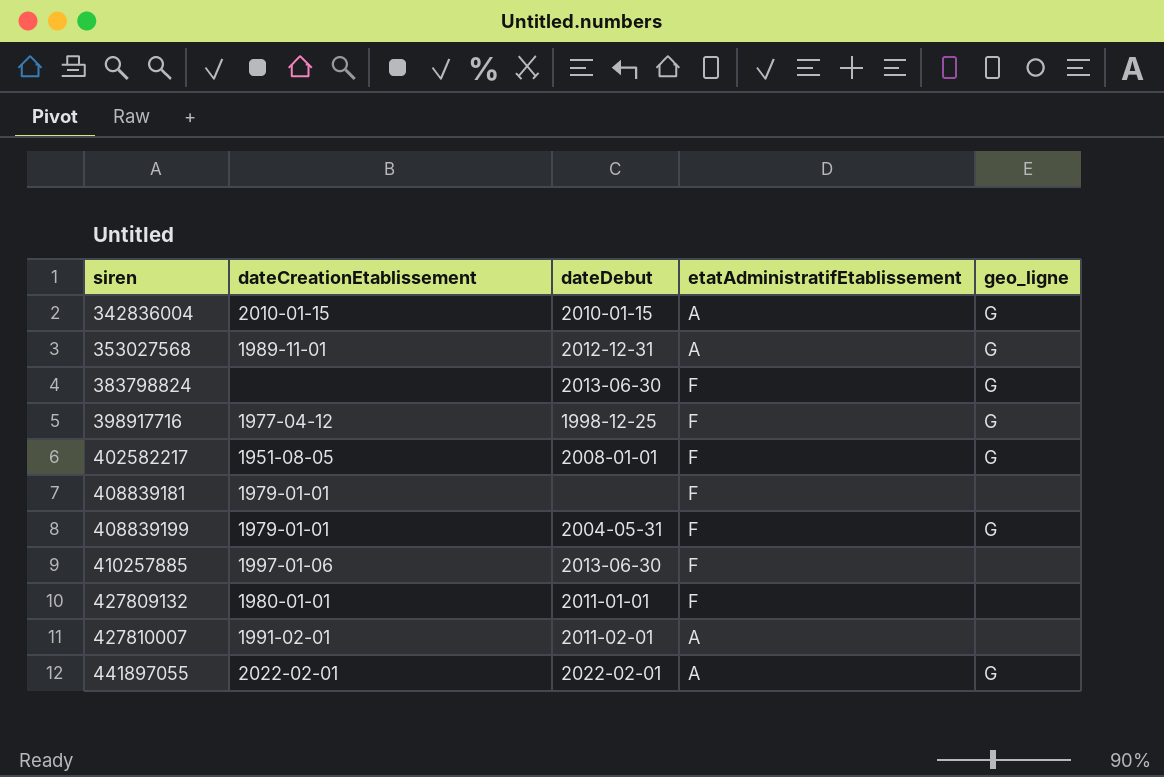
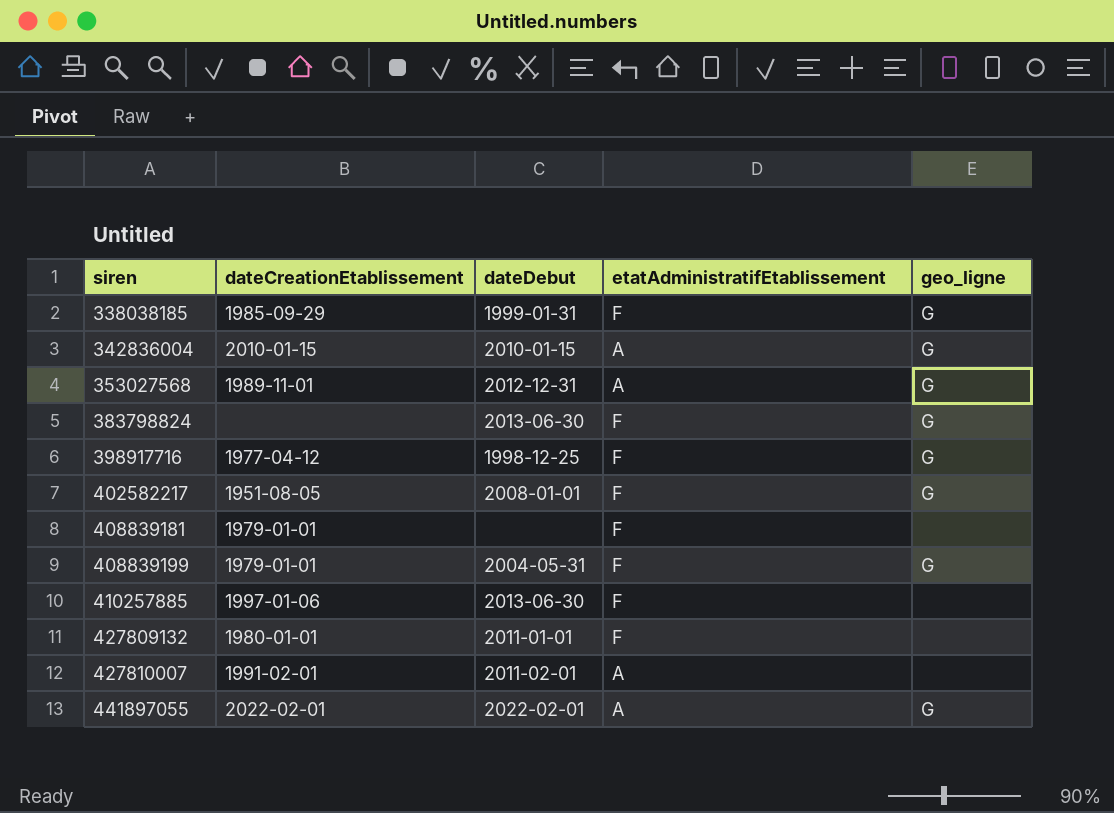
row 338038185: none -> 1985-09-29 | 1999-01-31 | F | G

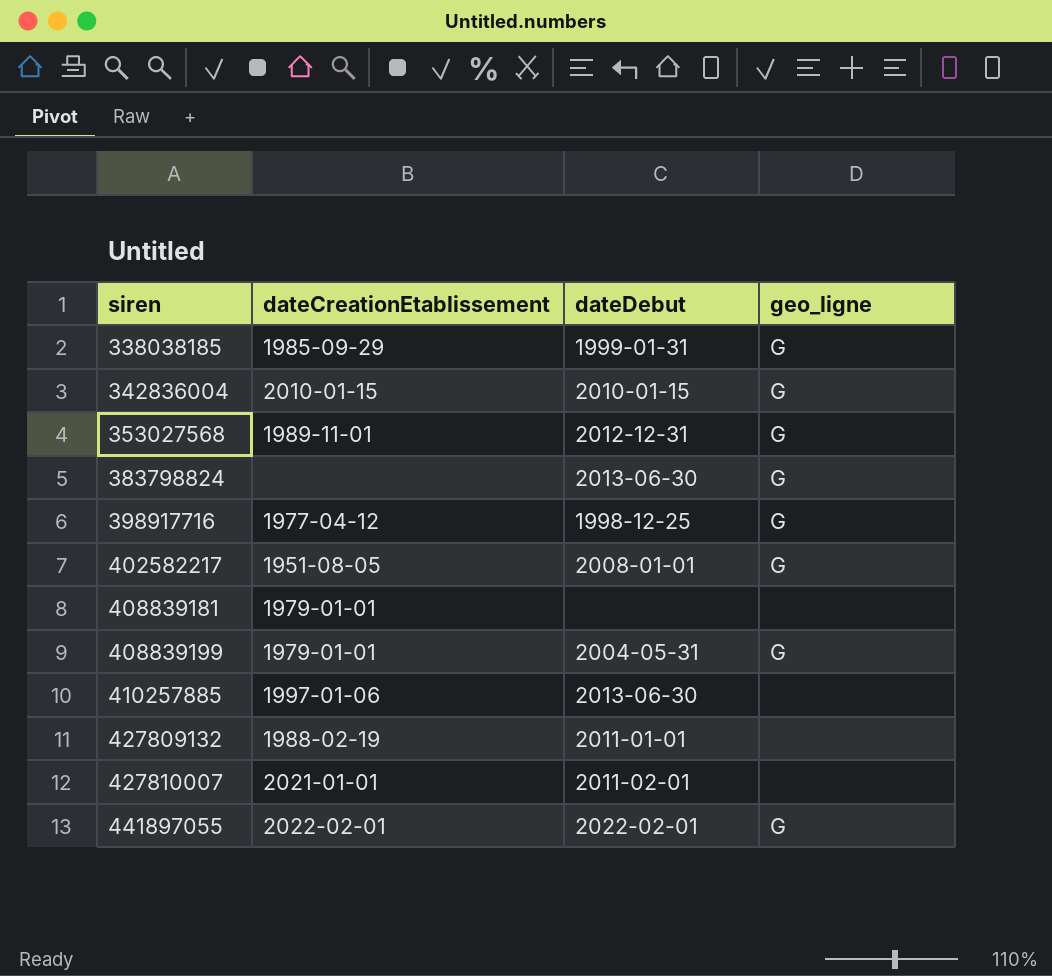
column etatAdministratifEtablissement | position: 4 -> none
427809132 | dateCreationEtablissement: 1980-01-01 -> 1988-02-19
427810007 | dateCreationEtablissement: 1991-02-01 -> 2021-01-01

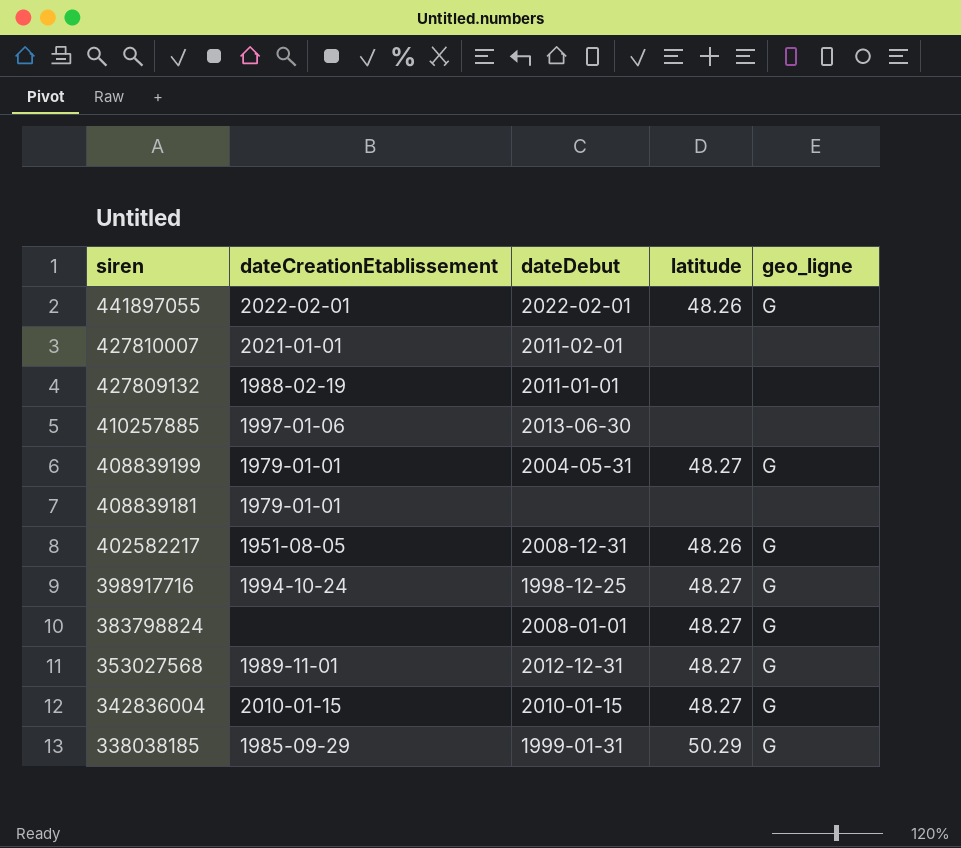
row order: siren ascending -> siren descending
column latitude | position: none -> 4
402582217 | dateDebut: 2008-01-01 -> 2008-12-31
398917716 | dateCreationEtablissement: 1977-04-12 -> 1994-10-24
383798824 | dateDebut: 2013-06-30 -> 2008-01-01

